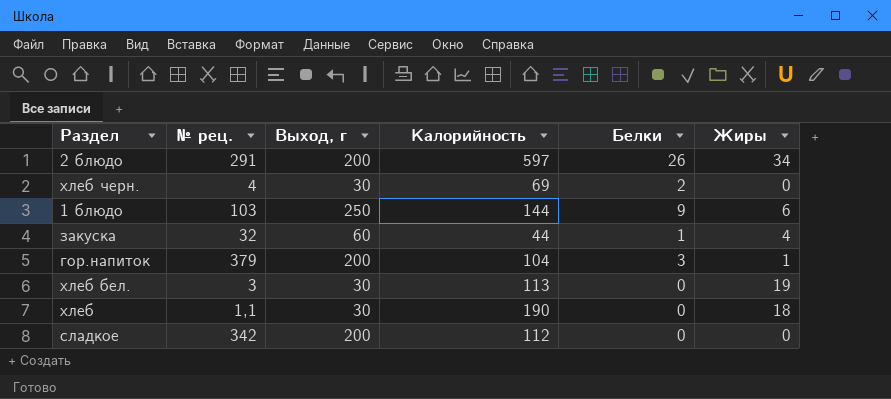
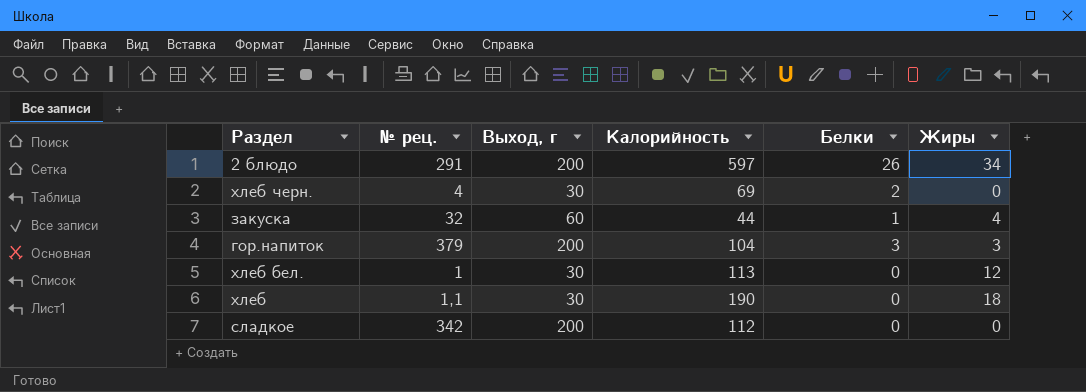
row 1 блюдо: 103 | 250 | 144 | 9 | 6 -> none
гор.напиток | Жиры: 1 -> 3
хлеб бел. | № рец.: 3 -> 1
хлеб бел. | Жиры: 19 -> 12

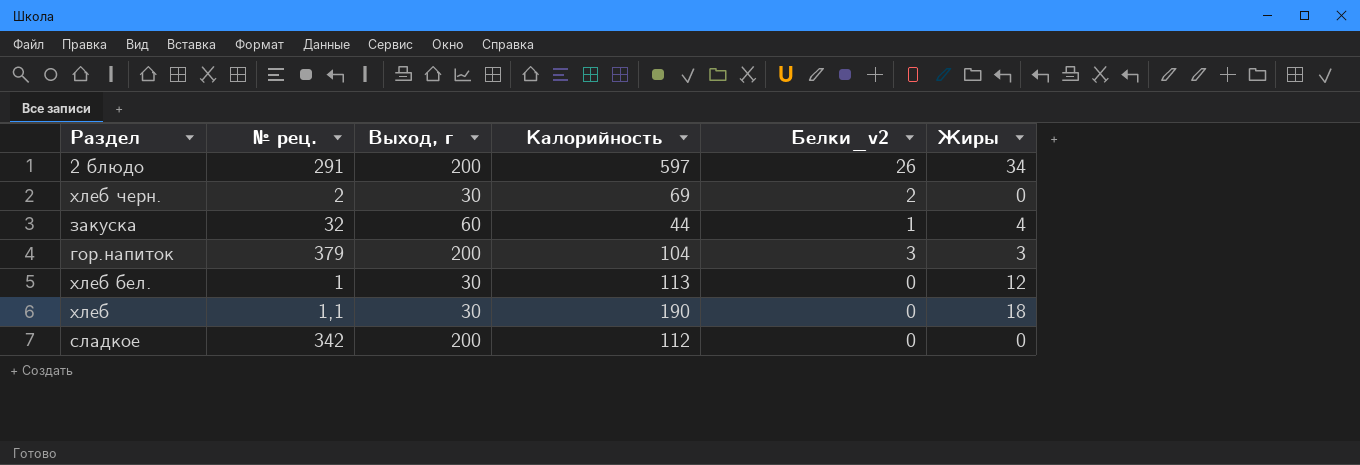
column name: Белки -> Белки_v2
хлеб черн. | № рец.: 4 -> 2

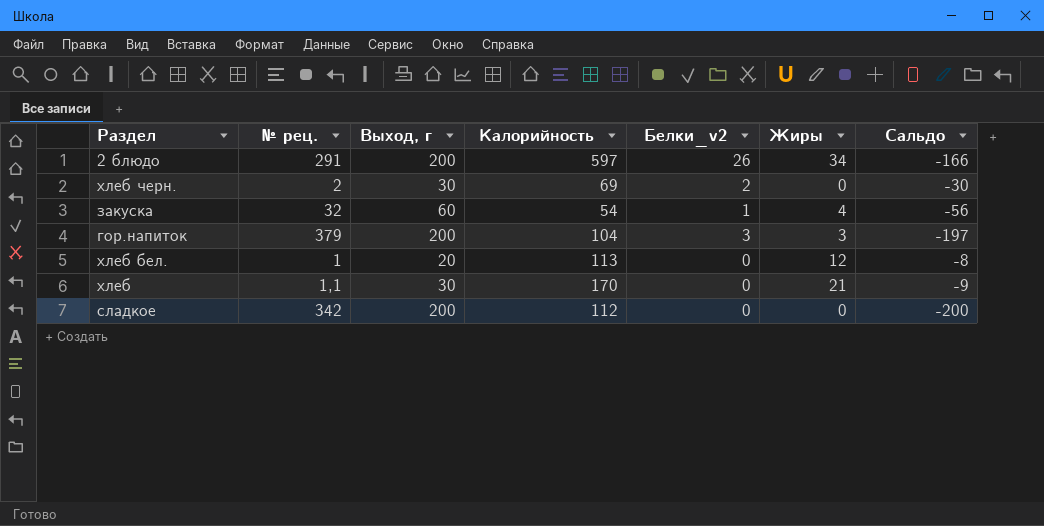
column Сальдо | formula: none -> [Жиры] - [Выход, г]
закуска | Калорийность: 44 -> 54
хлеб бел. | Выход, г: 30 -> 20
хлеб | Калорийность: 190 -> 170
хлеб | Жиры: 18 -> 21

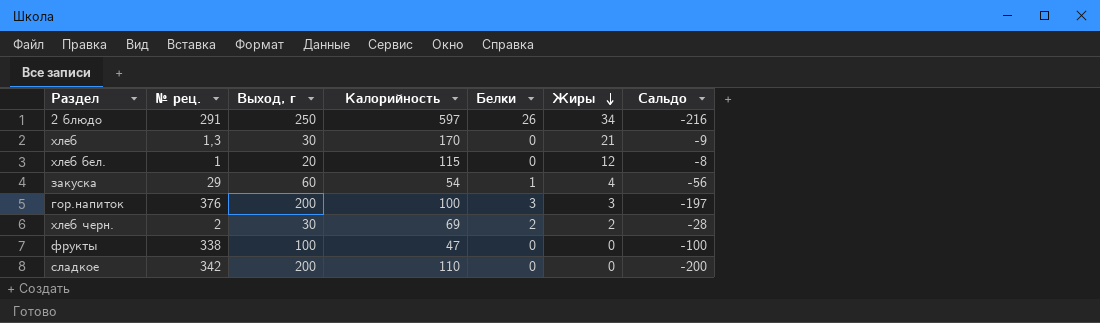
row order: none -> Жиры descending
column name: Белки_v2 -> Белки
2 блюдо | Выход, г: 200 -> 250
2 блюдо | Сальдо: -166 -> -216
хлеб | № рец.: 1,1 -> 1,3
хлеб бел. | Калорийность: 113 -> 115
закуска | № рец.: 32 -> 29
гор.напиток | № рец.: 379 -> 376
гор.напиток | Калорийность: 104 -> 100
хлеб черн. | Жиры: 0 -> 2
хлеб черн. | Сальдо: -30 -> -28
row фрукты: none -> 338 | 100 | 47 | 0 | 0 | -100
сладкое | Калорийность: 112 -> 110

